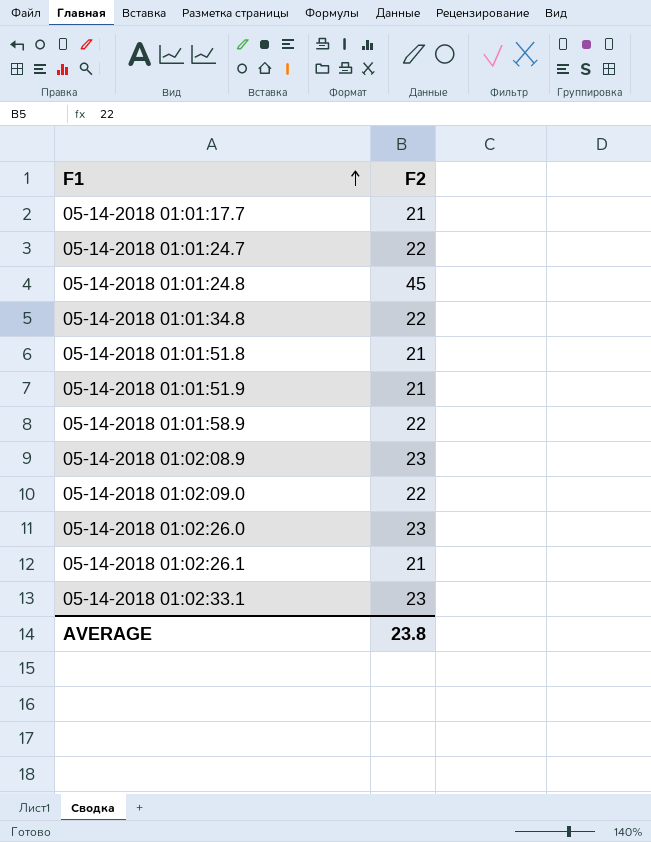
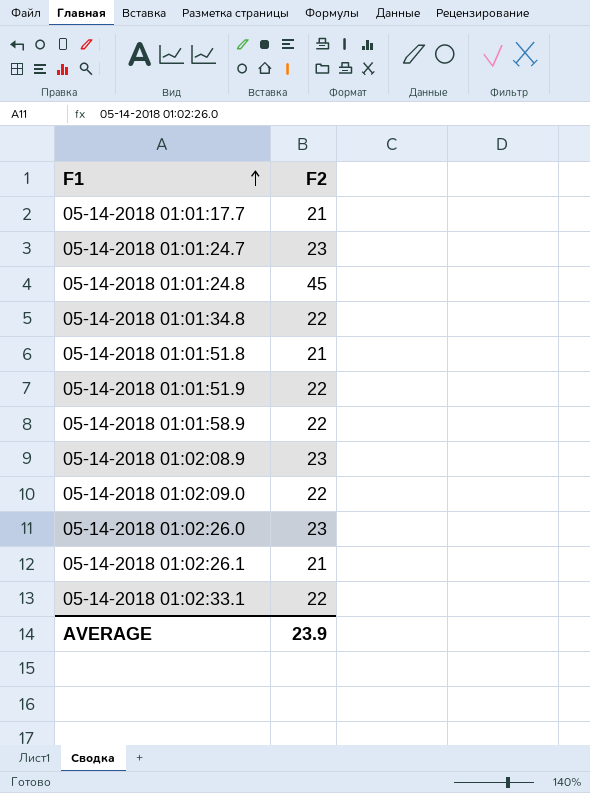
05-14-2018 01:01:24.7 | F2: 22 -> 23
05-14-2018 01:01:51.9 | F2: 21 -> 22
05-14-2018 01:02:33.1 | F2: 23 -> 22
AVERAGE | F2: 23.8 -> 23.9

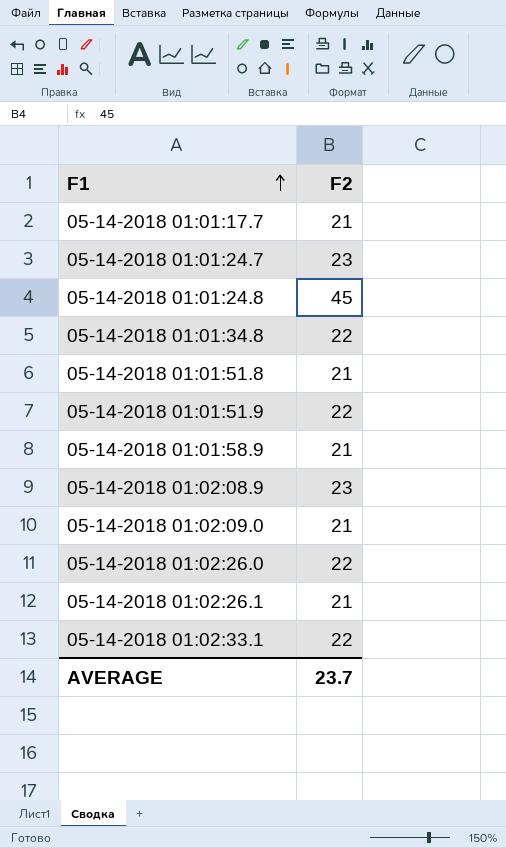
05-14-2018 01:01:58.9 | F2: 22 -> 21
05-14-2018 01:02:09.0 | F2: 22 -> 21
05-14-2018 01:02:26.0 | F2: 23 -> 22
AVERAGE | F2: 23.9 -> 23.7

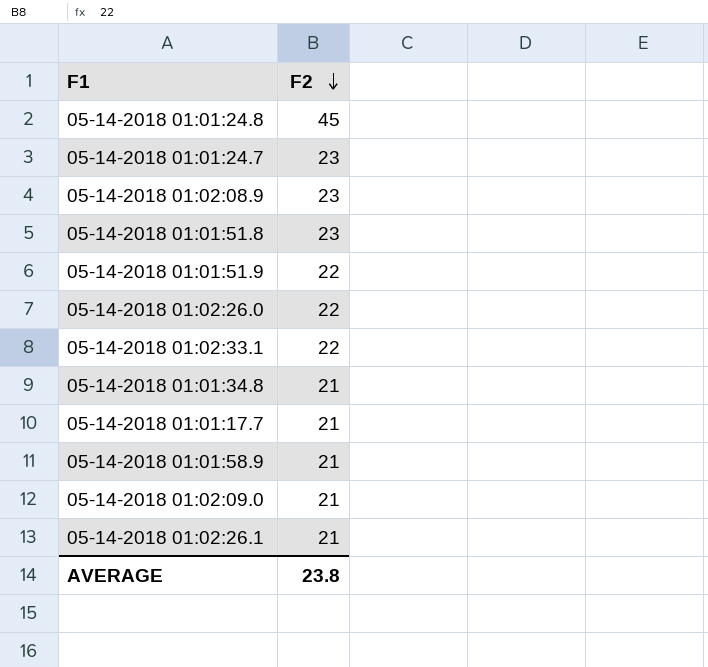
row order: F1 ascending -> F2 descending
05-14-2018 01:01:51.8 | F2: 21 -> 23
05-14-2018 01:01:34.8 | F2: 22 -> 21
AVERAGE | F2: 23.7 -> 23.8

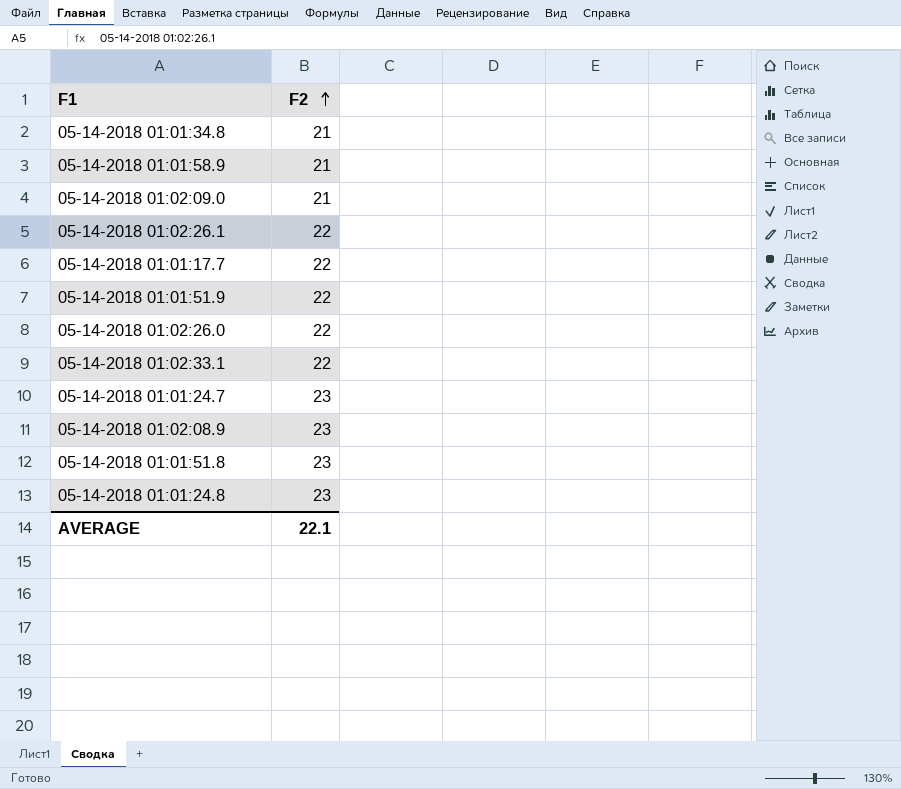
row order: F2 descending -> F2 ascending
05-14-2018 01:02:26.1 | F2: 21 -> 22
05-14-2018 01:01:17.7 | F2: 21 -> 22
05-14-2018 01:01:24.8 | F2: 45 -> 23
AVERAGE | F2: 23.8 -> 22.1

